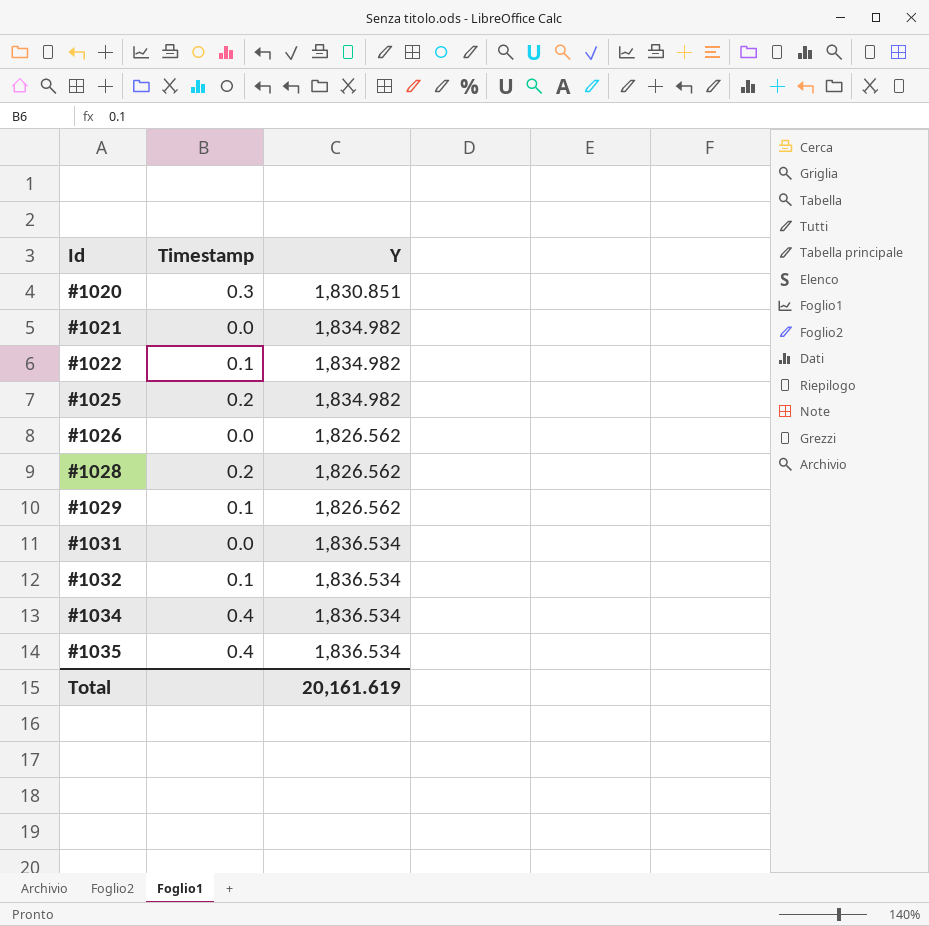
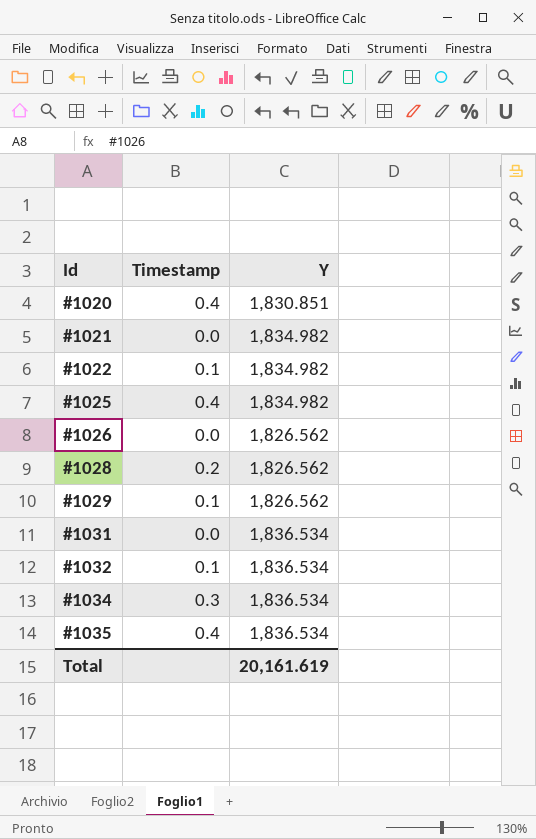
#1020 | Timestamp: 0.3 -> 0.4
#1025 | Timestamp: 0.2 -> 0.4
#1034 | Timestamp: 0.4 -> 0.3

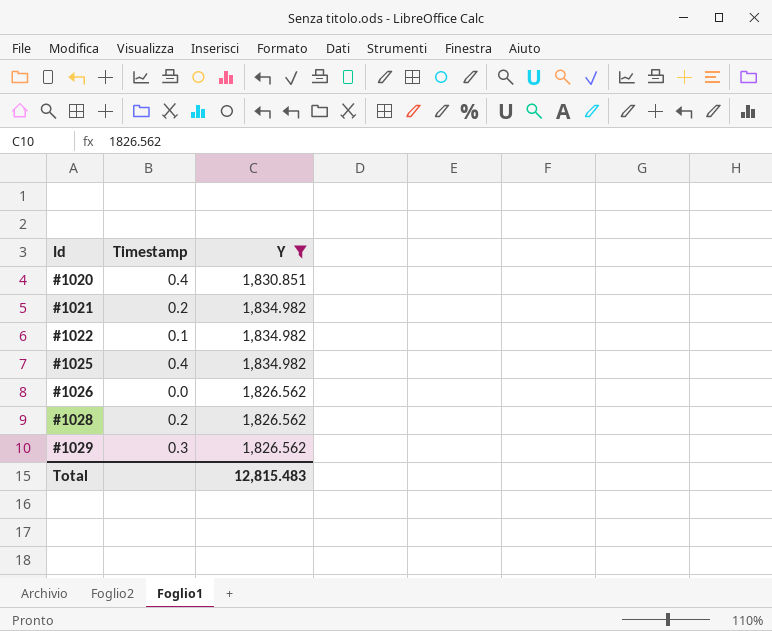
filter: none -> Y != 1,836.534
#1021 | Timestamp: 0.0 -> 0.2
#1029 | Timestamp: 0.1 -> 0.3
Total | Y: 20,161.619 -> 12,815.483

